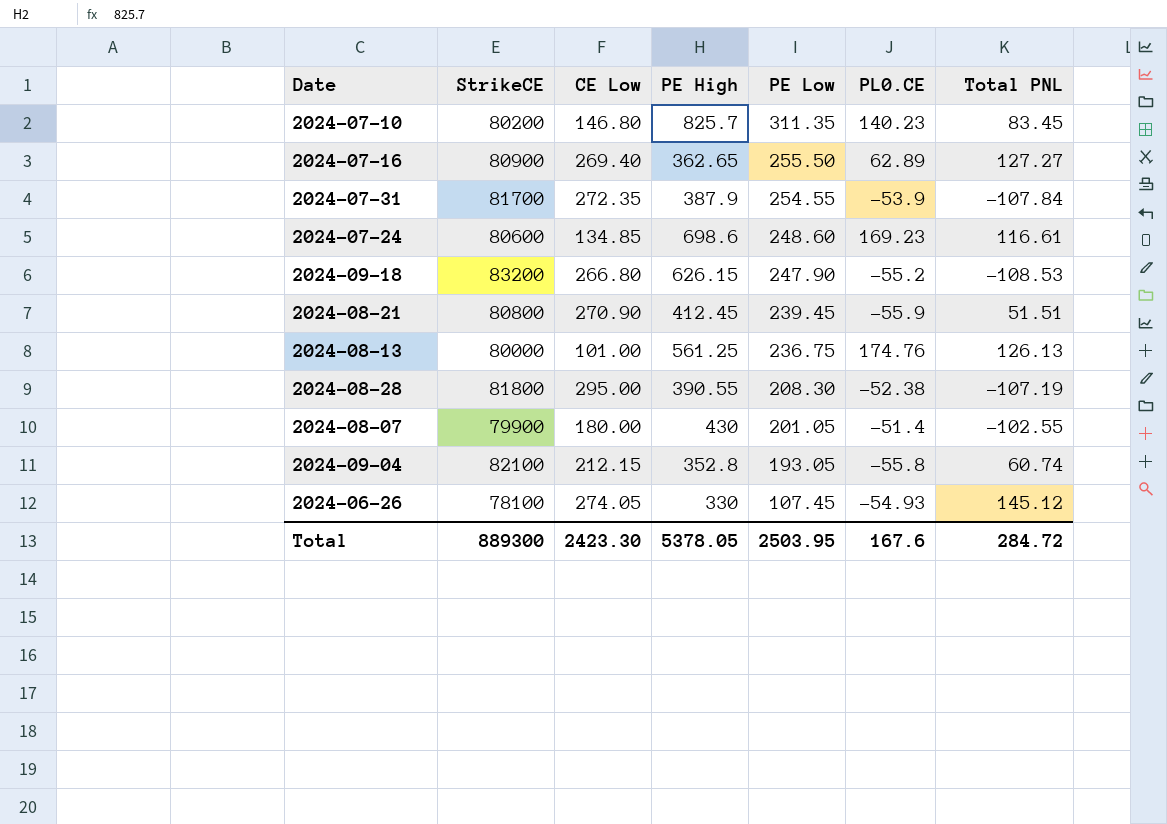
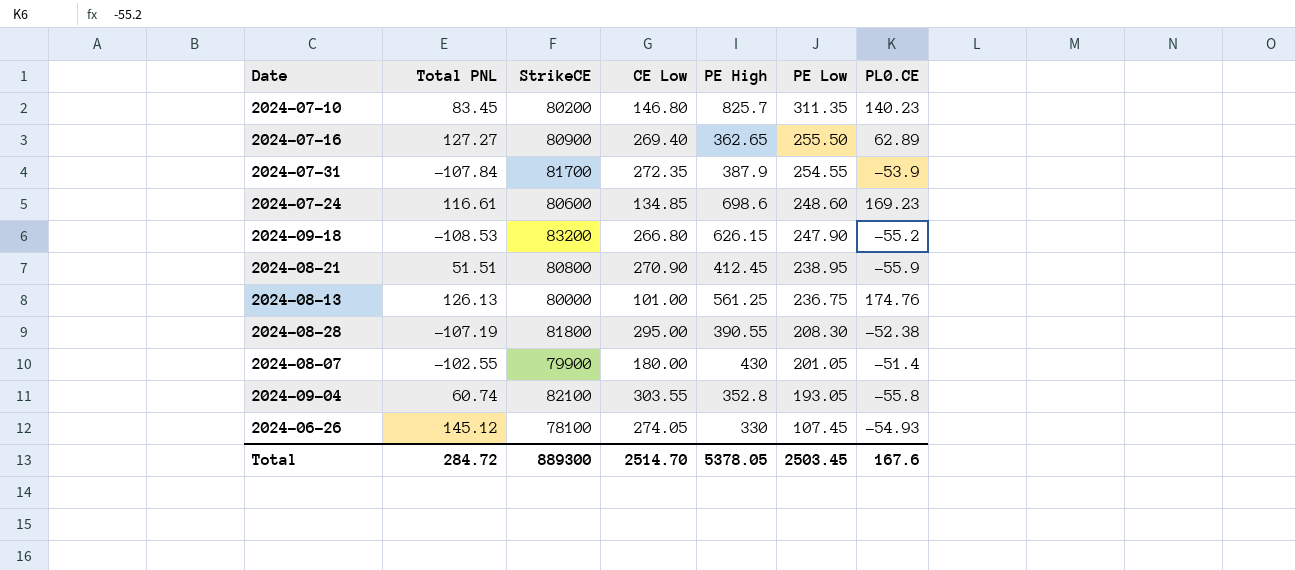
column Total PNL | position: 7 -> 2
2024-08-21 | PE Low: 239.45 -> 238.95
2024-09-04 | CE Low: 212.15 -> 303.55
Total | CE Low: 2423.30 -> 2514.70
Total | PE Low: 2503.95 -> 2503.45

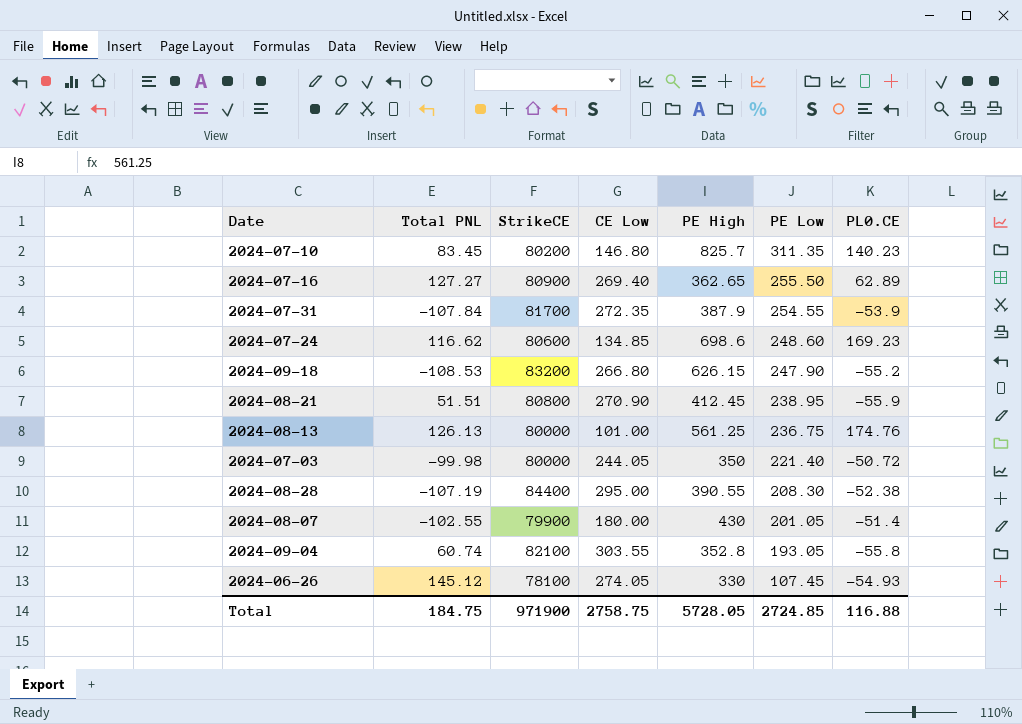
2024-07-24 | Total PNL: 116.61 -> 116.62
row 2024-07-03: none -> -99.98 | 80000 | 244.05 | 350 | 221.40 | -50.72
2024-08-28 | StrikeCE: 81800 -> 84400
Total | Total PNL: 284.72 -> 184.75
Total | StrikeCE: 889300 -> 971900
Total | CE Low: 2514.70 -> 2758.75
Total | PE High: 5378.05 -> 5728.05
Total | PE Low: 2503.45 -> 2724.85
Total | PL0.CE: 167.6 -> 116.88

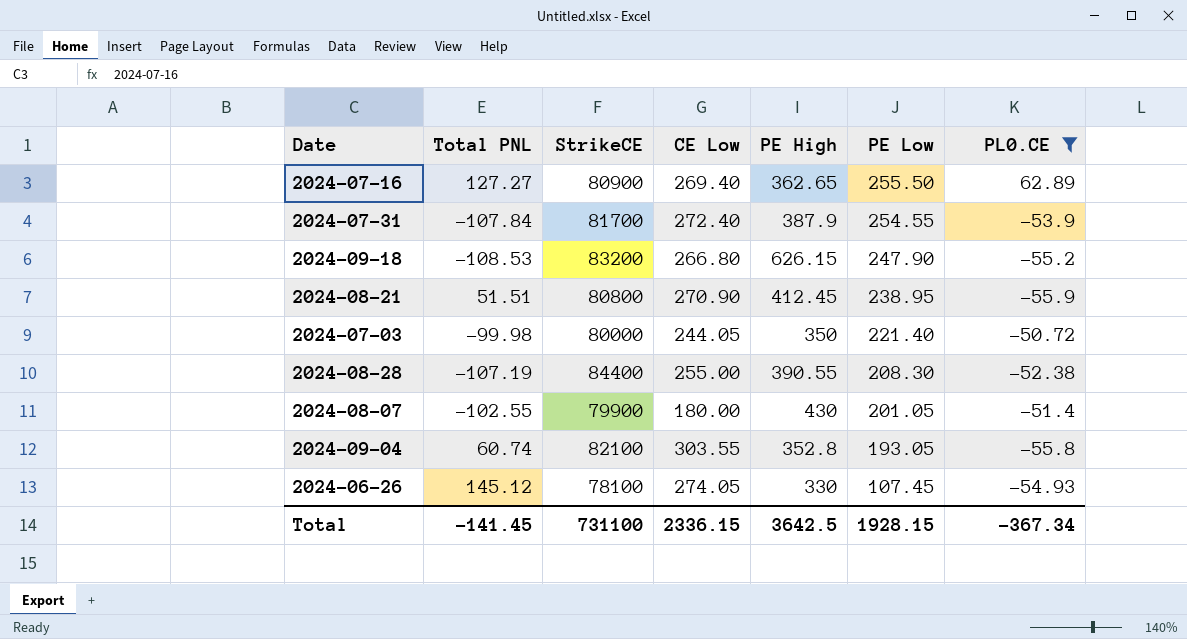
filter: none -> PL0.CE <= 62.89
2024-07-31 | CE Low: 272.35 -> 272.40
2024-08-28 | CE Low: 295.00 -> 255.00
Total | Total PNL: 184.75 -> -141.45
Total | StrikeCE: 971900 -> 731100
Total | CE Low: 2758.75 -> 2336.15
Total | PE High: 5728.05 -> 3642.5
Total | PE Low: 2724.85 -> 1928.15
Total | PL0.CE: 116.88 -> -367.34

